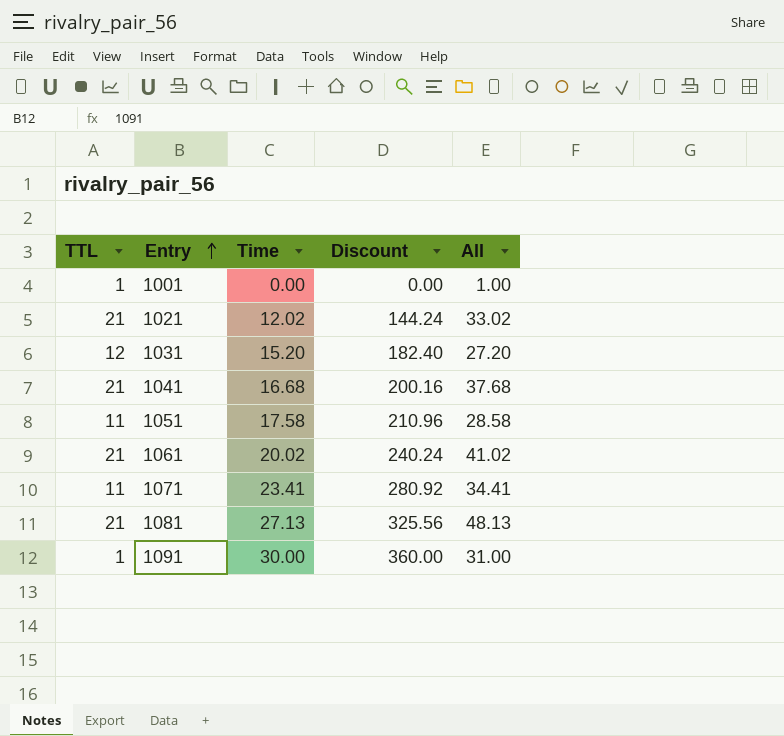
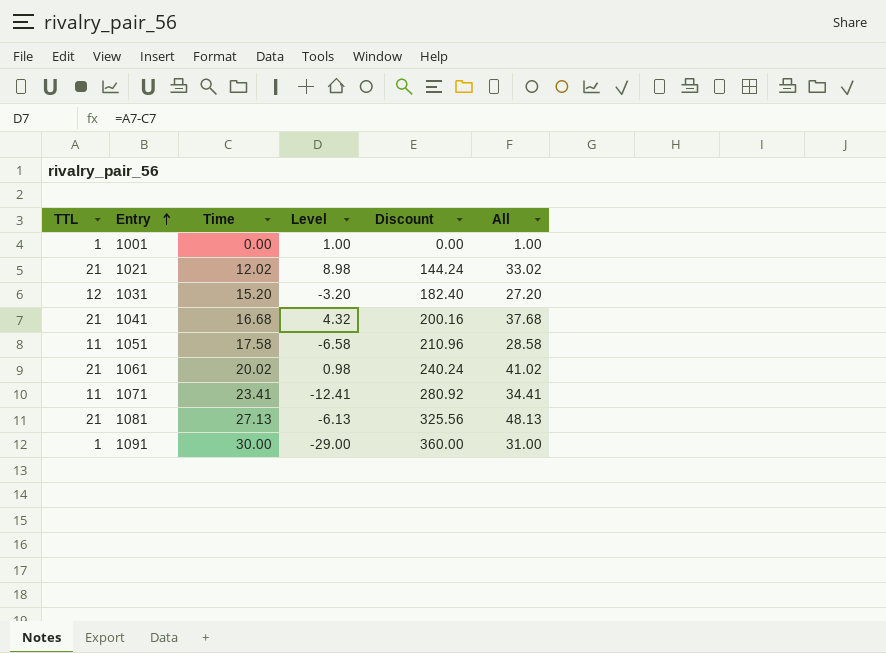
column Level | formula: none -> [TTL] - [Time]

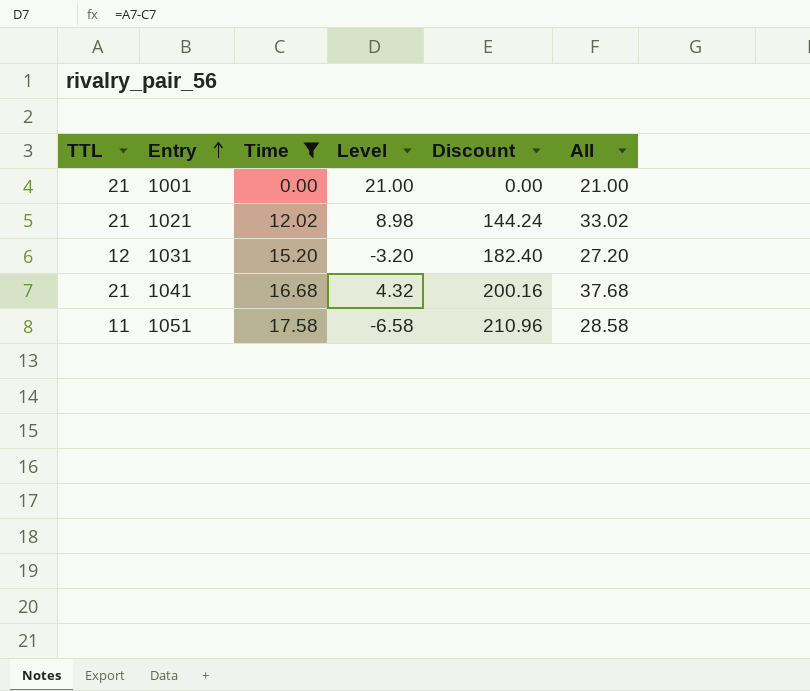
filter: none -> Time <= 17.58
1001 | TTL: 1 -> 21
1001 | Level: 1.00 -> 21.00
1001 | All: 1.00 -> 21.00

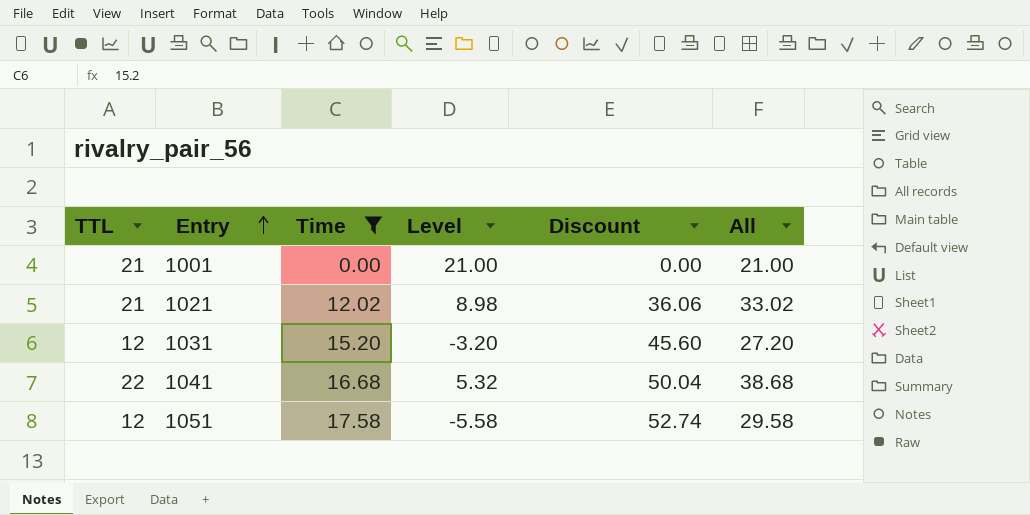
column Discount | formula: [Time] * 12 -> [Time] * 3
1041 | TTL: 21 -> 22
1041 | Level: 4.32 -> 5.32
1041 | All: 37.68 -> 38.68
1051 | TTL: 11 -> 12
1051 | Level: -6.58 -> -5.58
1051 | All: 28.58 -> 29.58

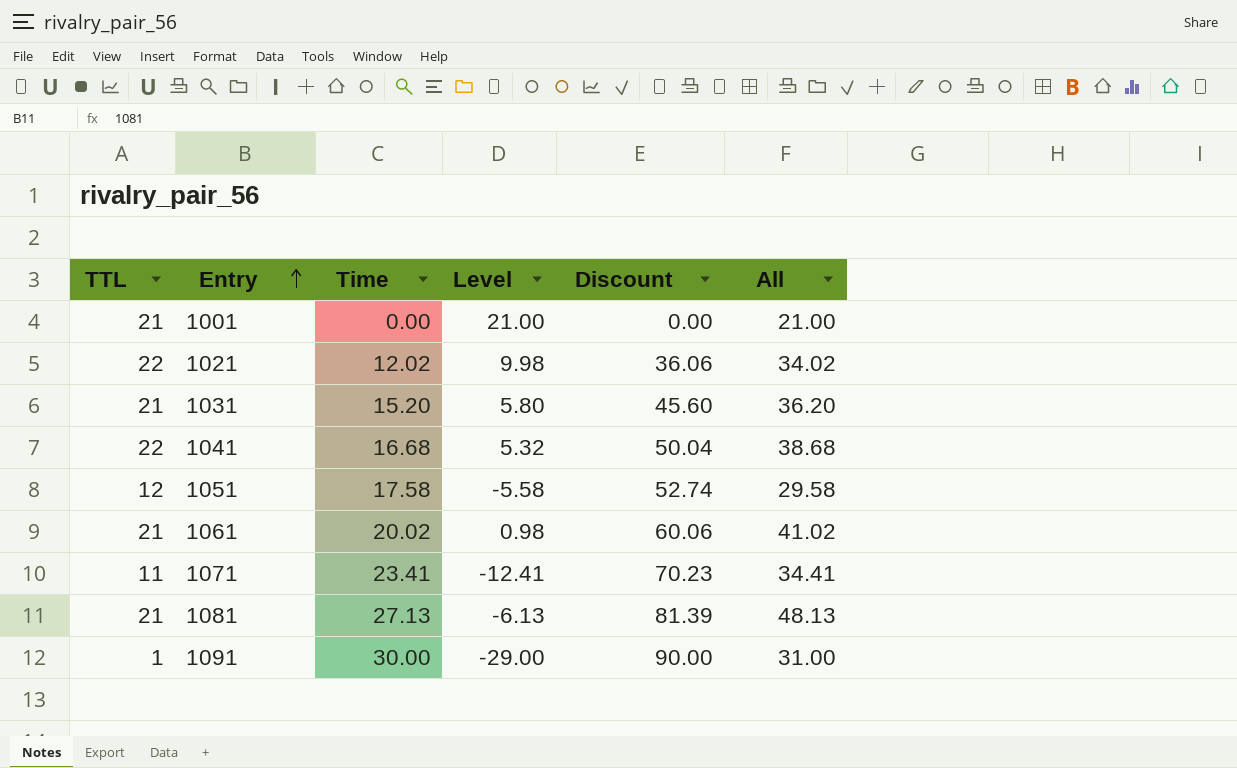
filter: Time <= 17.58 -> none
1021 | TTL: 21 -> 22
1021 | Level: 8.98 -> 9.98
1021 | All: 33.02 -> 34.02
1031 | TTL: 12 -> 21
1031 | Level: -3.20 -> 5.80
1031 | All: 27.20 -> 36.20

